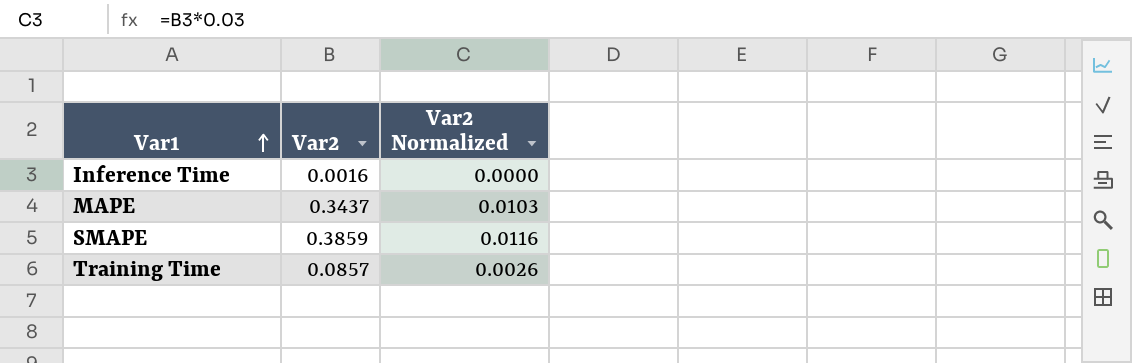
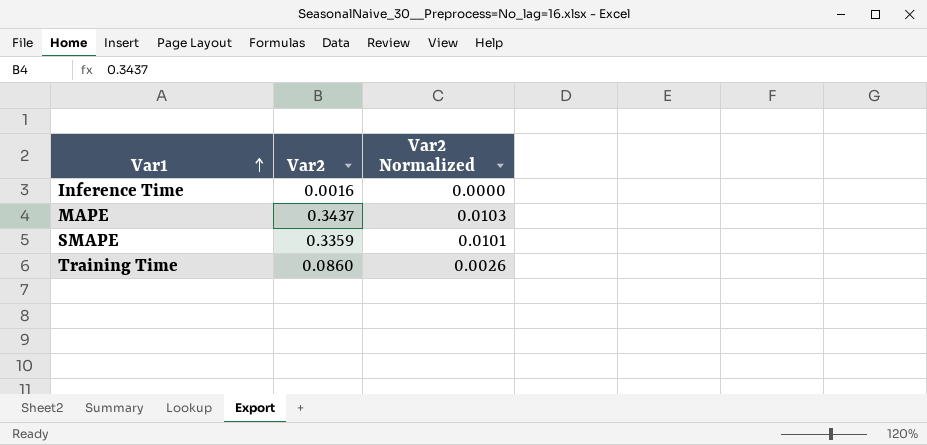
SMAPE | Var2: 0.3859 -> 0.3359
SMAPE | Var2 Normalized: 0.0116 -> 0.0101
Training Time | Var2: 0.0857 -> 0.0860

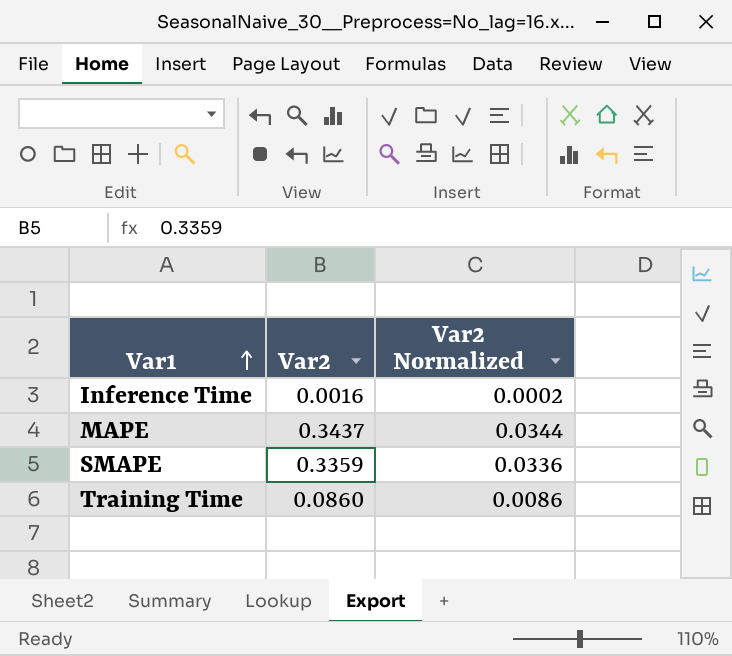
column Var2 Normalized | formula: [Var2] * 0.03 -> [Var2] * 0.1

